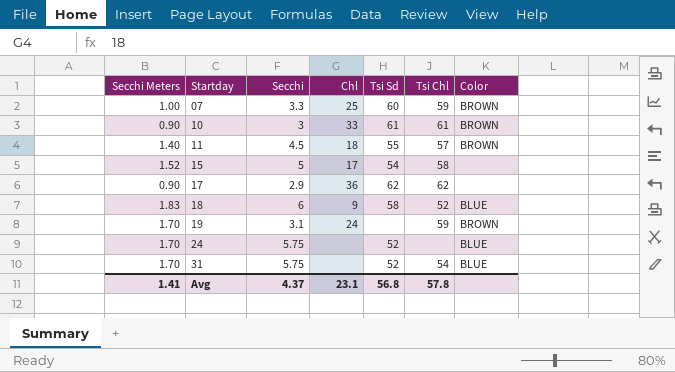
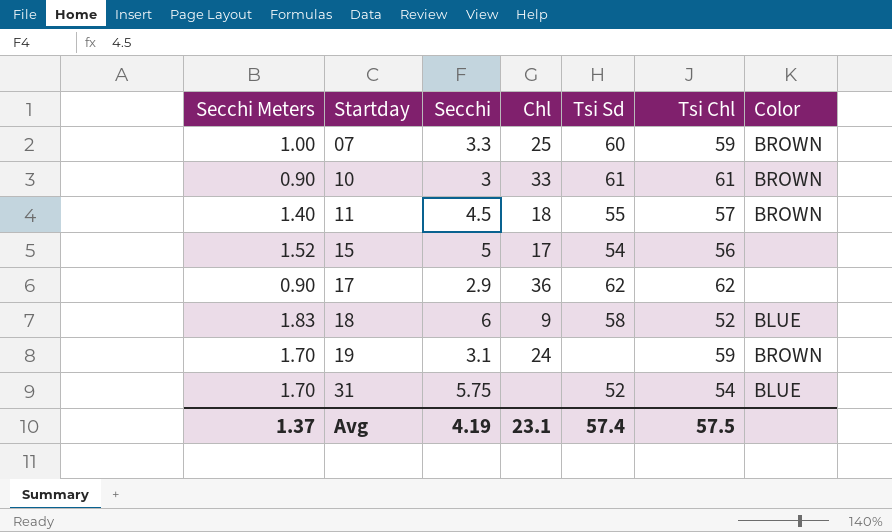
row 24: 1.70 | 5.75 | none | 52 | none | BLUE -> none
15 | Tsi Chl: 58 -> 56
Avg | Secchi Meters: 1.41 -> 1.37
Avg | Secchi: 4.37 -> 4.19
Avg | Tsi Sd: 56.8 -> 57.4
Avg | Tsi Chl: 57.8 -> 57.5

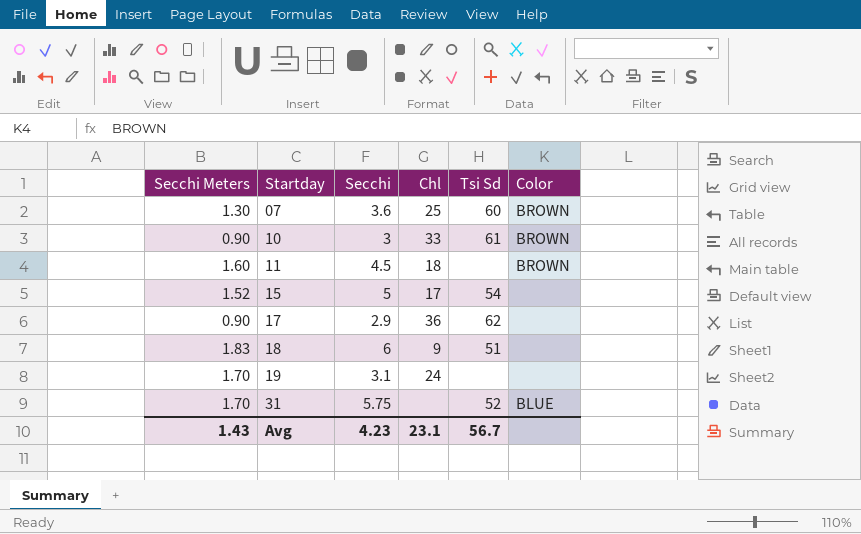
column Tsi Chl | position: 6 -> none
07 | Secchi Meters: 1.00 -> 1.30
07 | Secchi: 3.3 -> 3.6
11 | Secchi Meters: 1.40 -> 1.60
11 | Tsi Sd: 55 -> none
18 | Tsi Sd: 58 -> 51
18 | Color: BLUE -> none
19 | Color: BROWN -> none
Avg | Secchi Meters: 1.37 -> 1.43
Avg | Secchi: 4.19 -> 4.23
Avg | Tsi Sd: 57.4 -> 56.7

